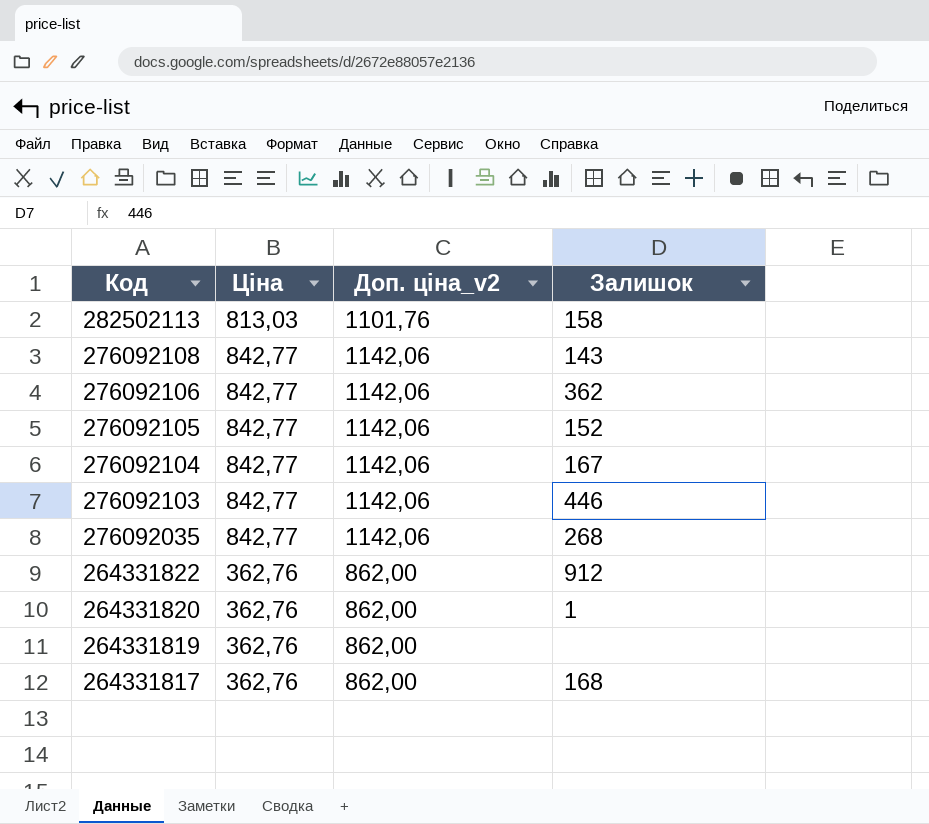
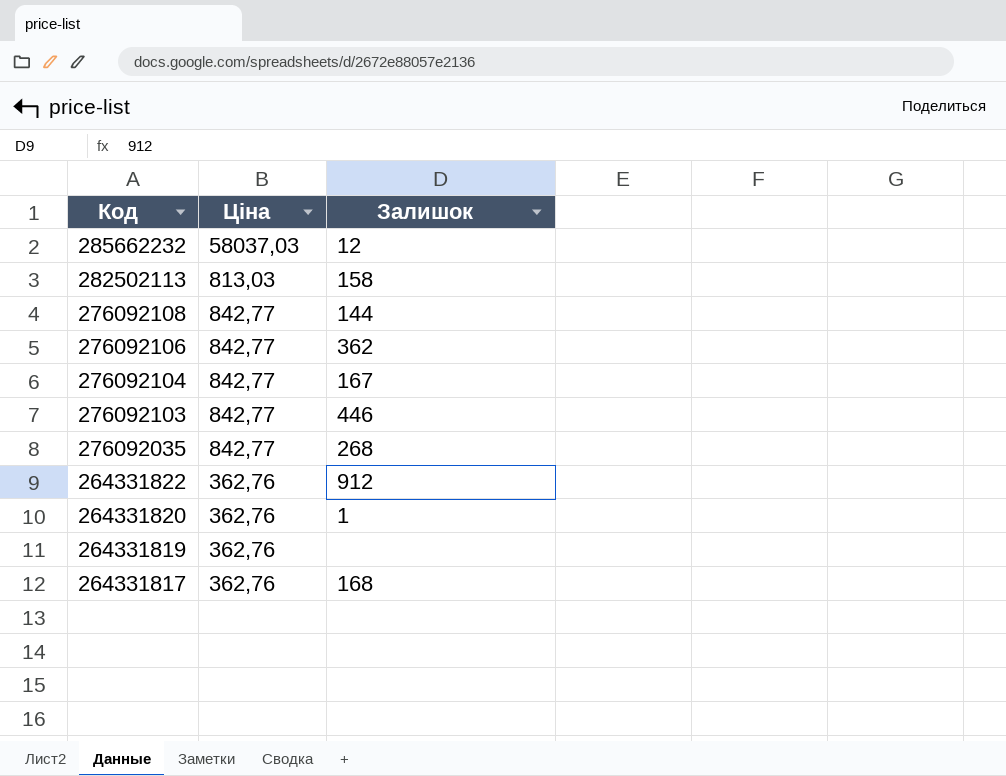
column Доп. ціна_v2 | position: 3 -> none
row 276092105: 842,77 | 1142,06 | 152 -> none
row 285662232: none -> 58037,03 | 12
276092108 | Залишок: 143 -> 144

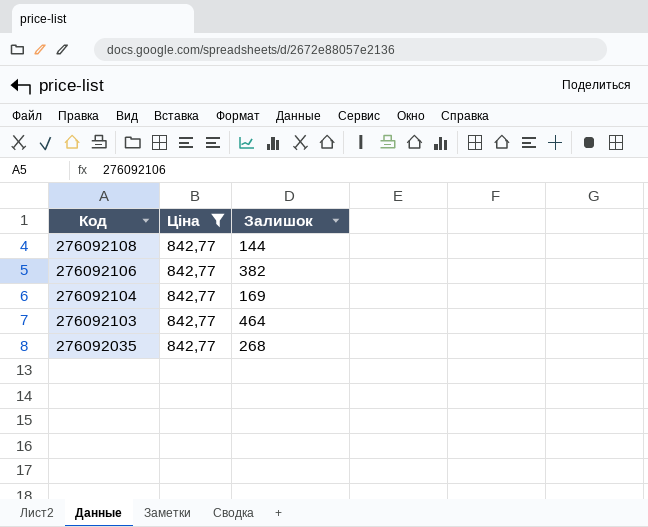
filter: none -> Ціна = 842,77
276092106 | Залишок: 362 -> 382
276092104 | Залишок: 167 -> 169
276092103 | Залишок: 446 -> 464

